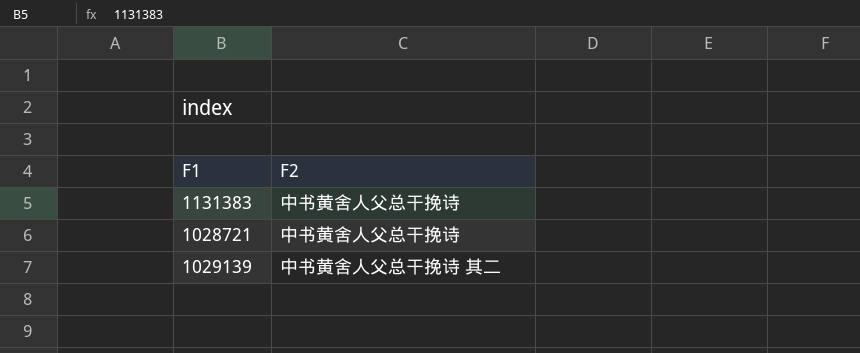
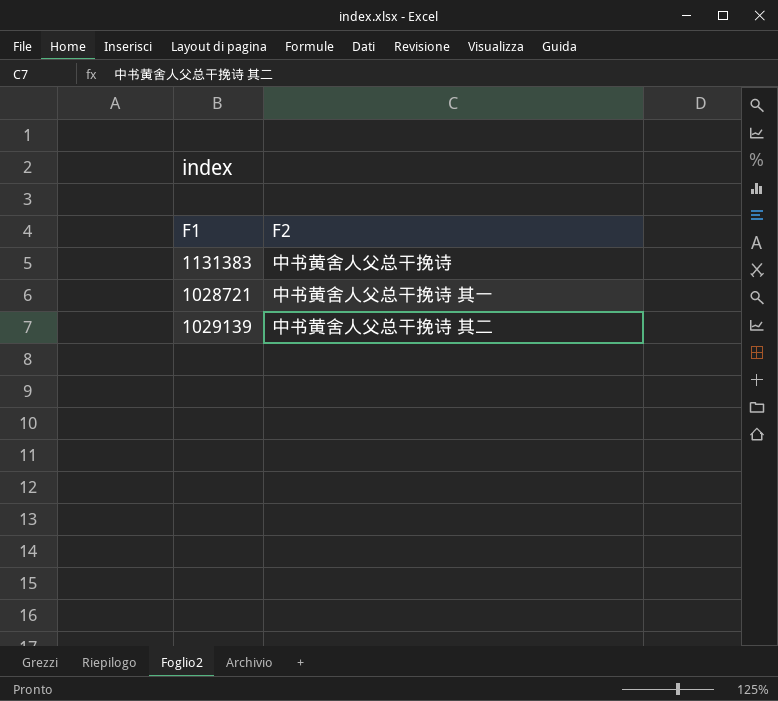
1028721 | F2: 中书黄舍人父总干挽诗 -> 中书黄舍人父总干挽诗 其一

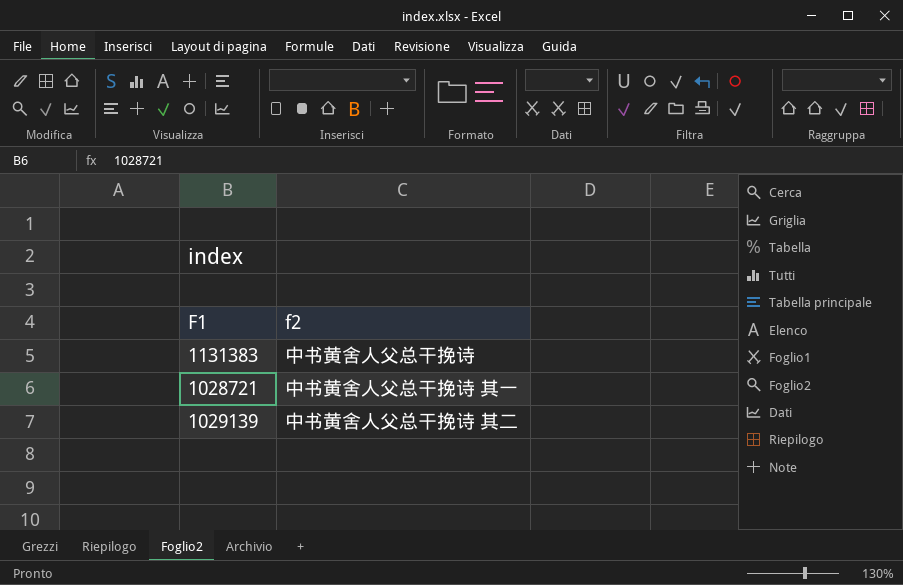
column name: F2 -> f2

